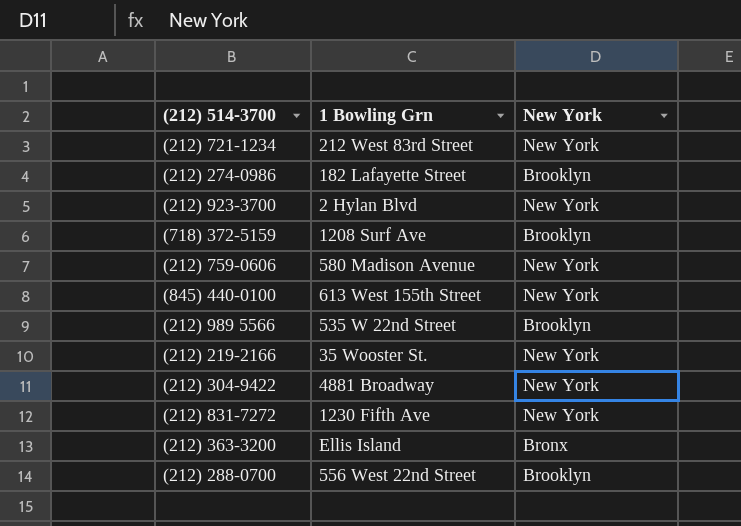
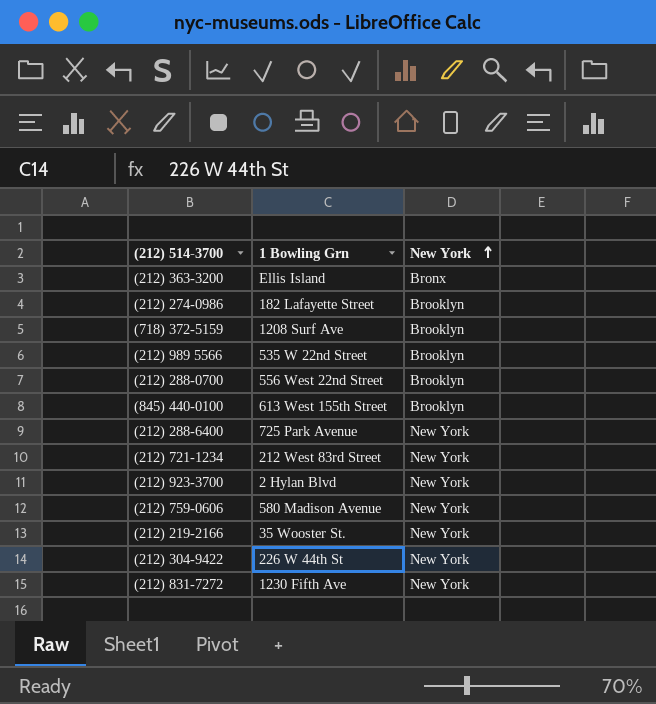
row order: none -> New York ascending
(845) 440-0100 | New York: New York -> Brooklyn
row (212) 288-6400: none -> 725 Park Avenue | New York
(212) 304-9422 | 1 Bowling Grn: 4881 Broadway -> 226 W 44th St

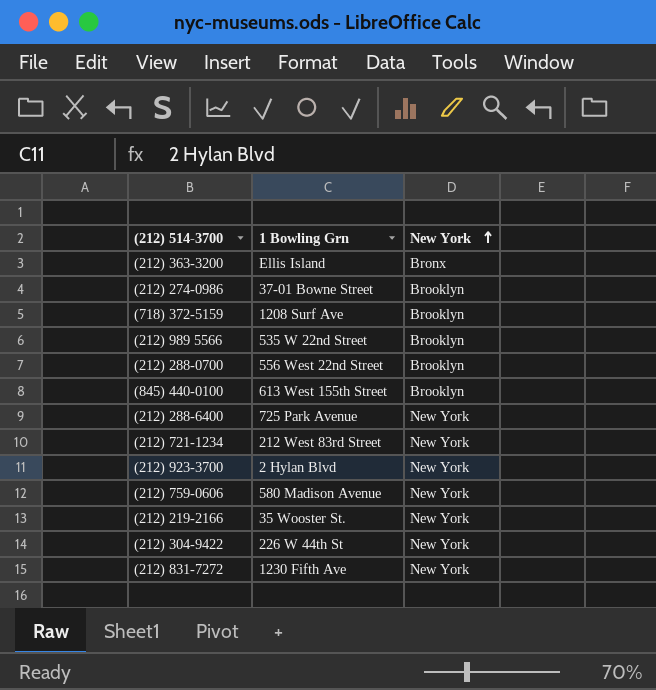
(212) 274-0986 | 1 Bowling Grn: 182 Lafayette Street -> 37-01 Bowne Street

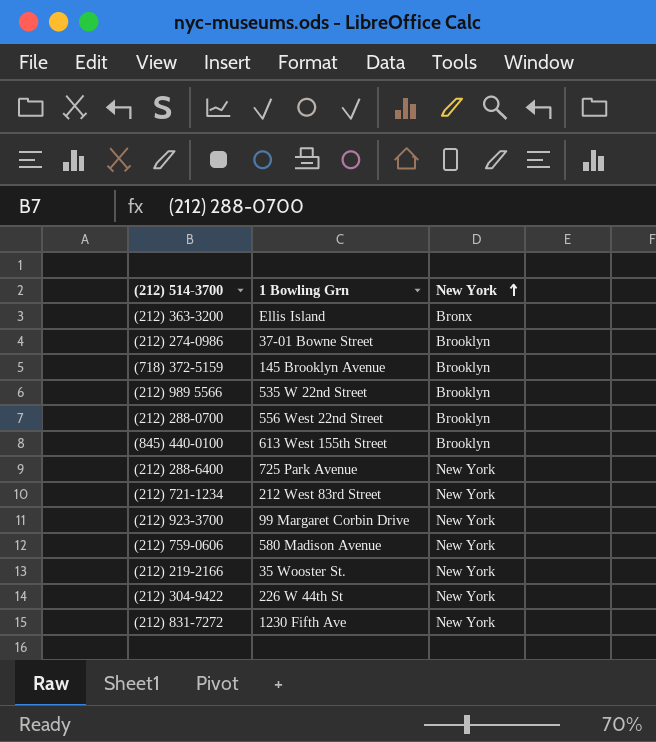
(718) 372-5159 | 1 Bowling Grn: 1208 Surf Ave -> 145 Brooklyn Avenue
(212) 923-3700 | 1 Bowling Grn: 2 Hylan Blvd -> 99 Margaret Corbin Drive

